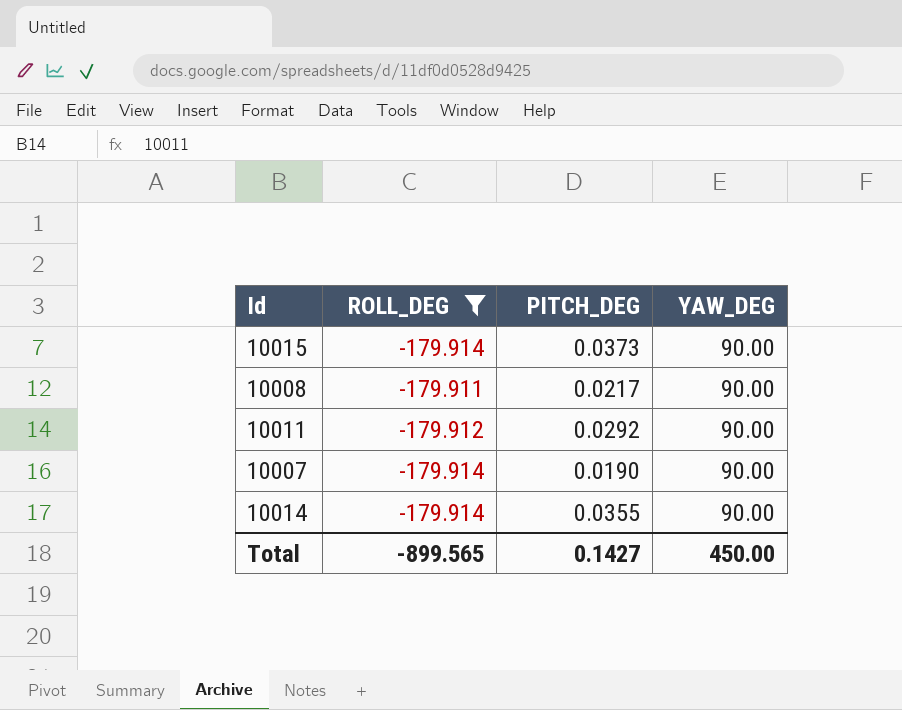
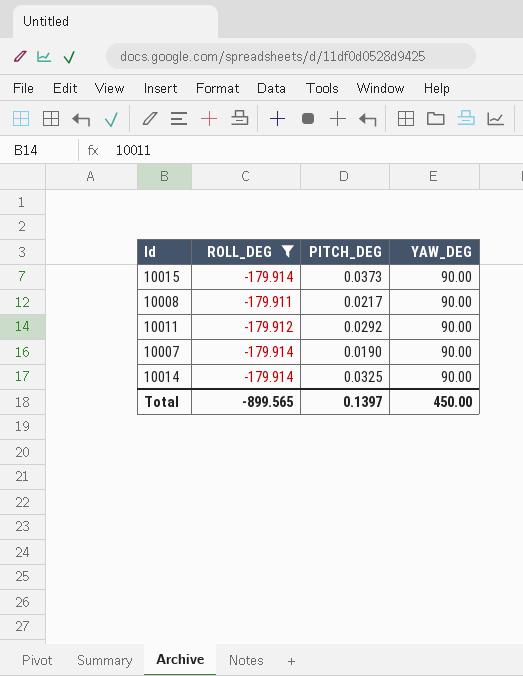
10014 | PITCH_DEG: 0.0355 -> 0.0325
Total | PITCH_DEG: 0.1427 -> 0.1397

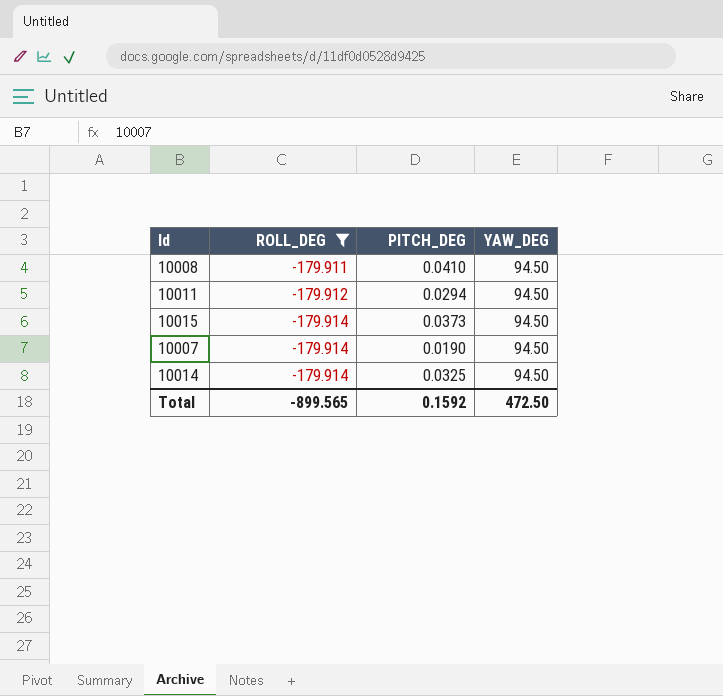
row order: none -> ROLL_DEG descending
10008 | PITCH_DEG: 0.0217 -> 0.0410
10008 | YAW_DEG: 90.00 -> 94.50
10011 | PITCH_DEG: 0.0292 -> 0.0294
10011 | YAW_DEG: 90.00 -> 94.50
10015 | YAW_DEG: 90.00 -> 94.50
10007 | YAW_DEG: 90.00 -> 94.50
10014 | YAW_DEG: 90.00 -> 94.50
Total | PITCH_DEG: 0.1397 -> 0.1592
Total | YAW_DEG: 450.00 -> 472.50

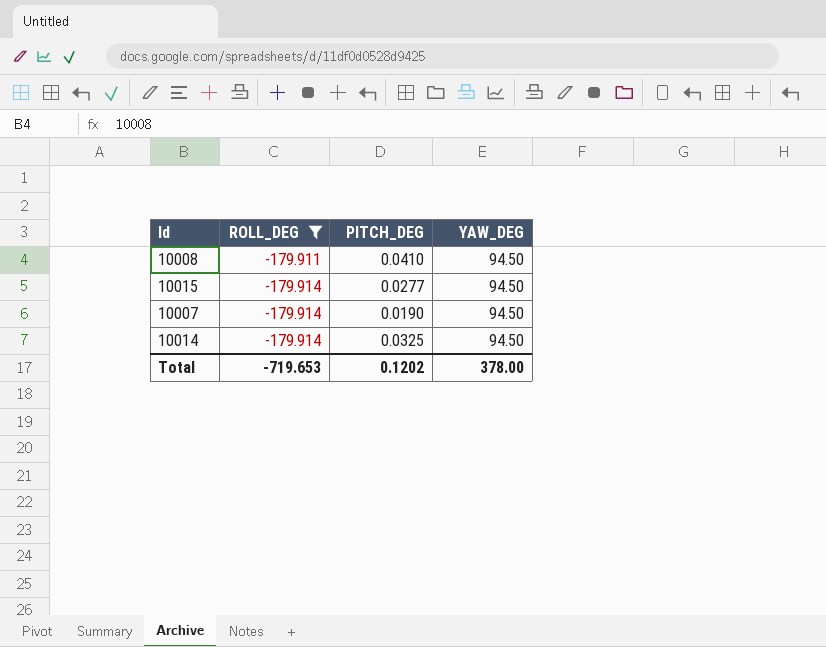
row 10011: -179.912 | 0.0294 | 94.50 -> none
10015 | PITCH_DEG: 0.0373 -> 0.0277
Total | ROLL_DEG: -899.565 -> -719.653
Total | PITCH_DEG: 0.1592 -> 0.1202
Total | YAW_DEG: 472.50 -> 378.00

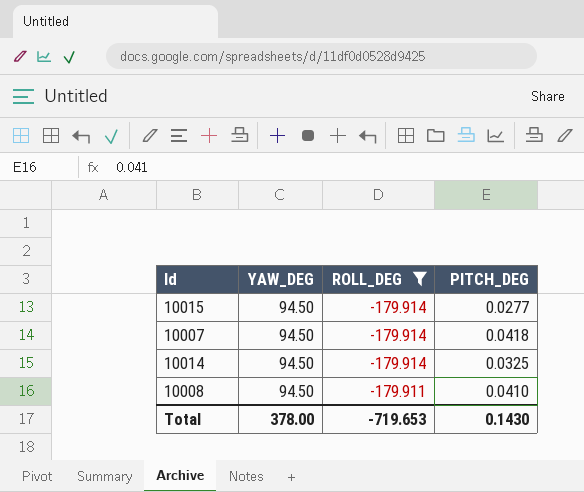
row order: ROLL_DEG descending -> ROLL_DEG ascending
column YAW_DEG | position: 4 -> 2
10007 | PITCH_DEG: 0.0190 -> 0.0418
Total | PITCH_DEG: 0.1202 -> 0.1430

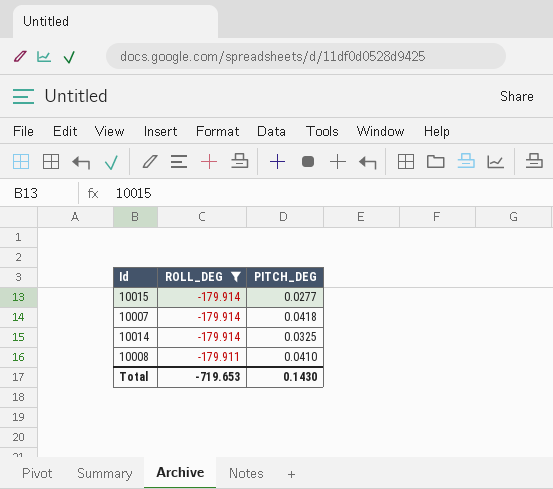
column YAW_DEG | position: 2 -> none

